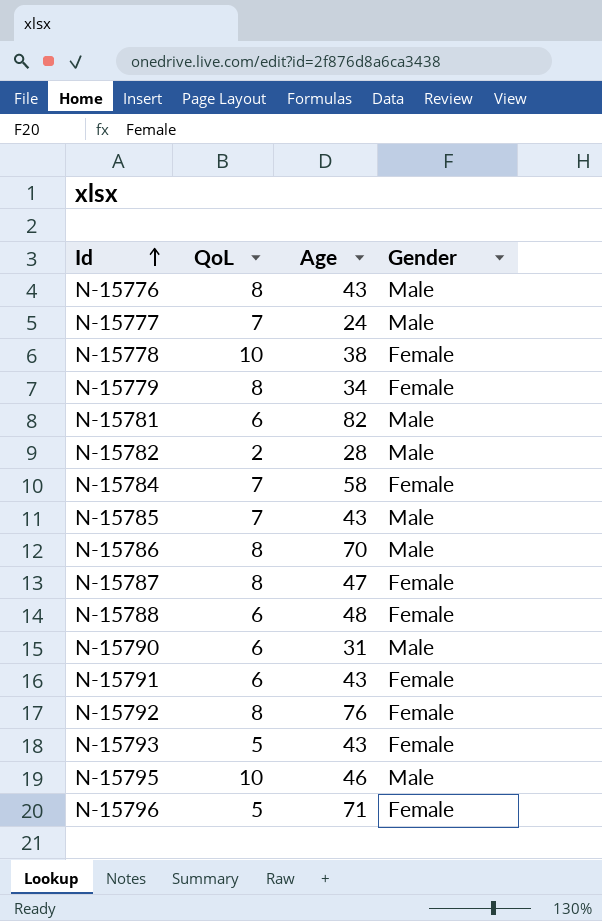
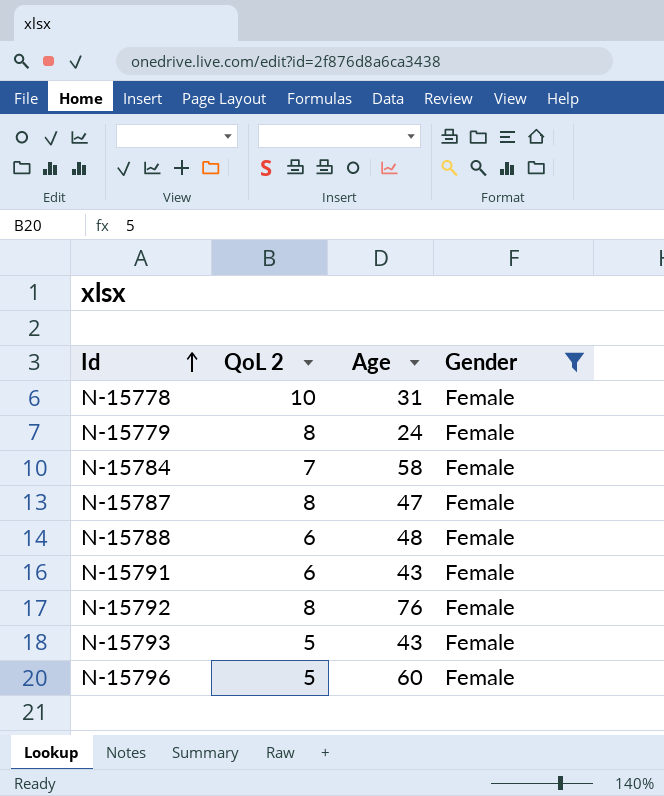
filter: none -> Gender = Female
column name: QoL -> QoL 2
N-15778 | Age: 38 -> 31
N-15779 | Age: 34 -> 24
N-15796 | Age: 71 -> 60

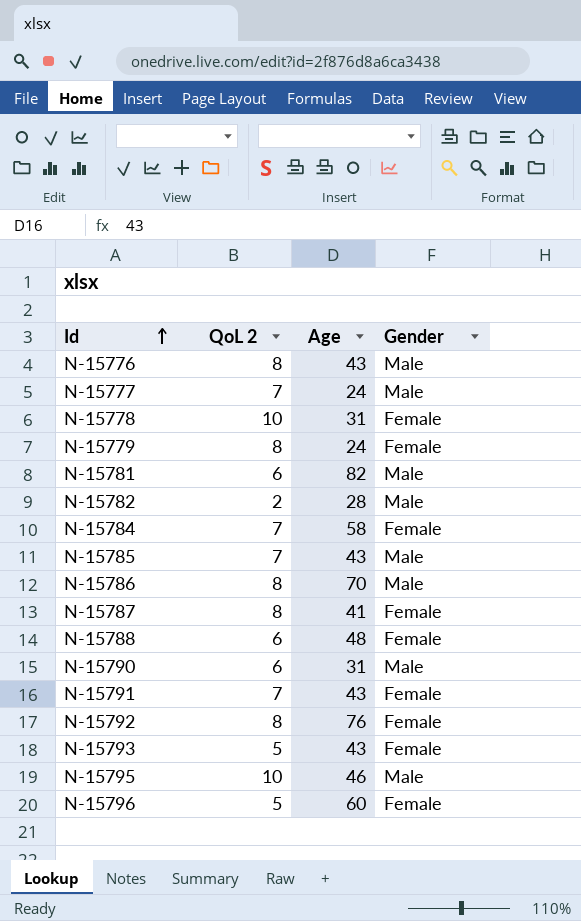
filter: Gender = Female -> none
N-15787 | Age: 47 -> 41
N-15791 | QoL 2: 6 -> 7

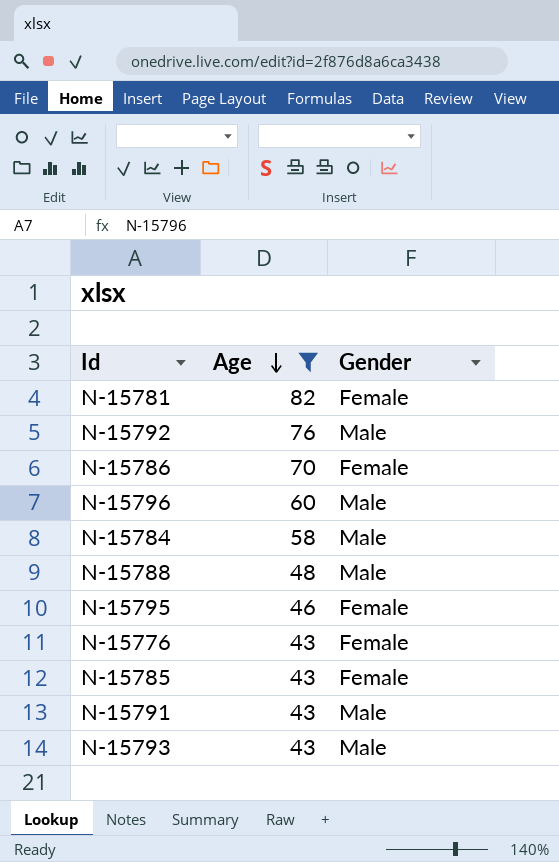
filter: none -> Age >= 43
row order: Id ascending -> Age descending
column QoL 2 | position: 2 -> none
N-15781 | Gender: Male -> Female
N-15792 | Gender: Female -> Male
N-15786 | Gender: Male -> Female
N-15796 | Gender: Female -> Male
N-15784 | Gender: Female -> Male
N-15788 | Gender: Female -> Male
N-15795 | Gender: Male -> Female
N-15776 | Gender: Male -> Female
N-15785 | Gender: Male -> Female
N-15791 | Gender: Female -> Male
N-15793 | Gender: Female -> Male

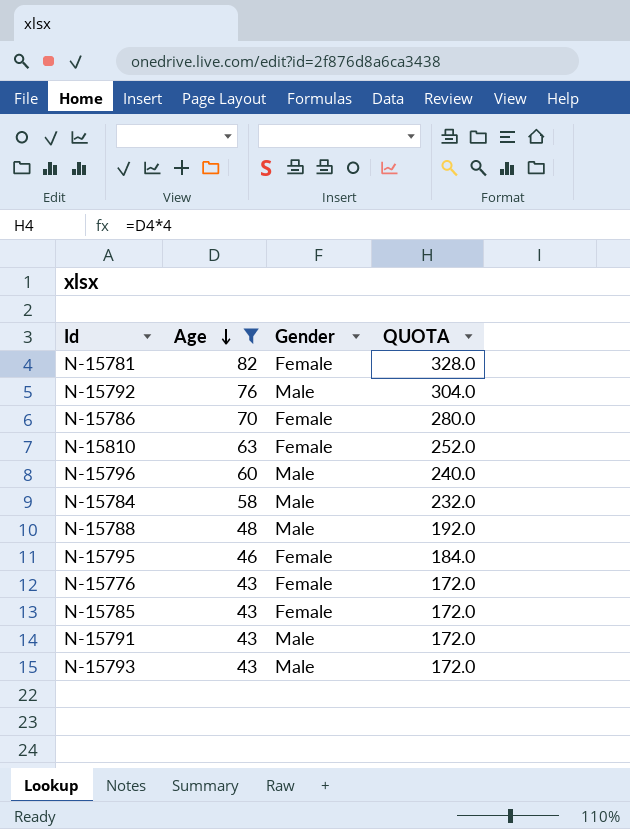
column QUOTA | formula: none -> [Age] * 4
row N-15810: none -> 63 | Female | 252.0

